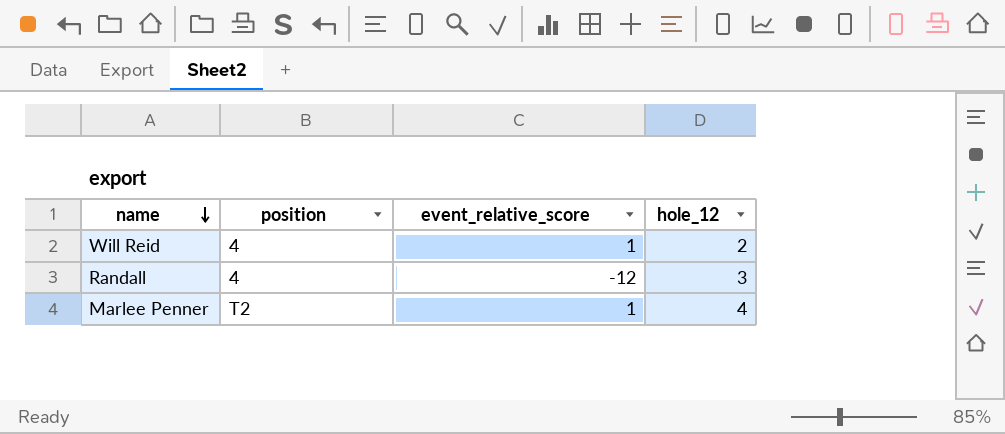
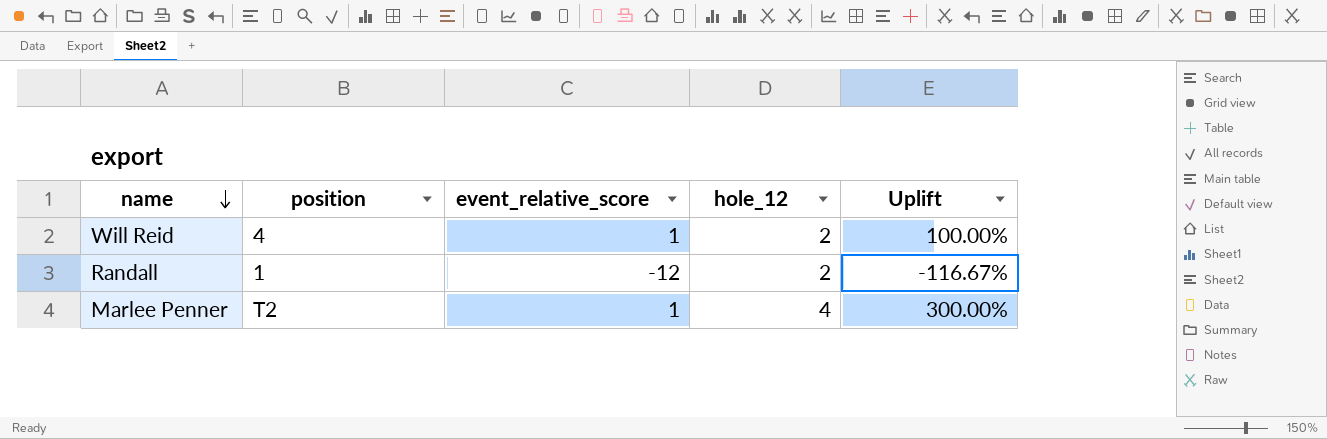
column Uplift | formula: none -> ([hole_12] - [event_relative_score]) / [event_relative_score]
Randall | position: 4 -> 1
Randall | hole_12: 3 -> 2

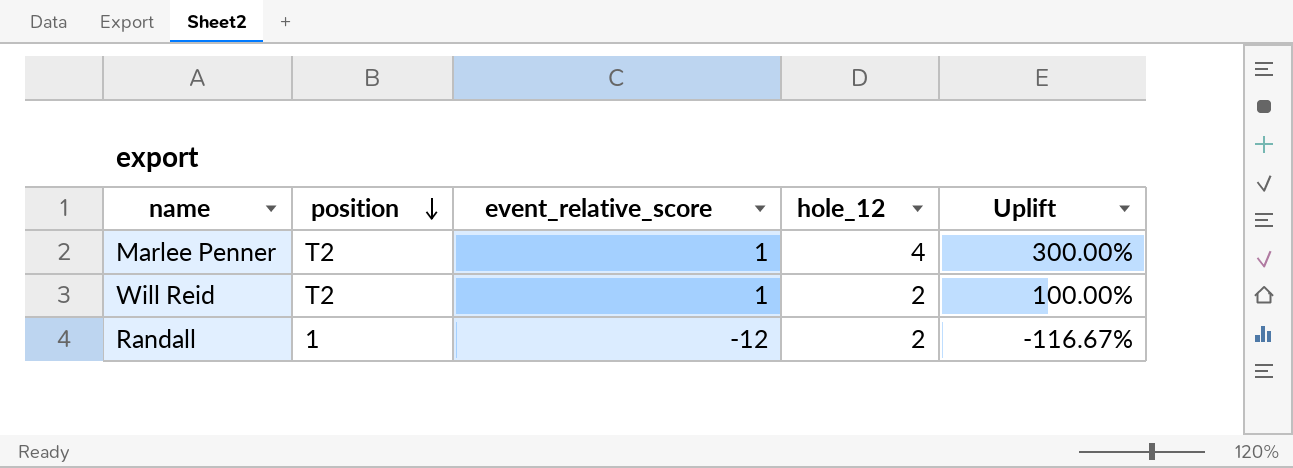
row order: name descending -> position descending
Will Reid | position: 4 -> T2

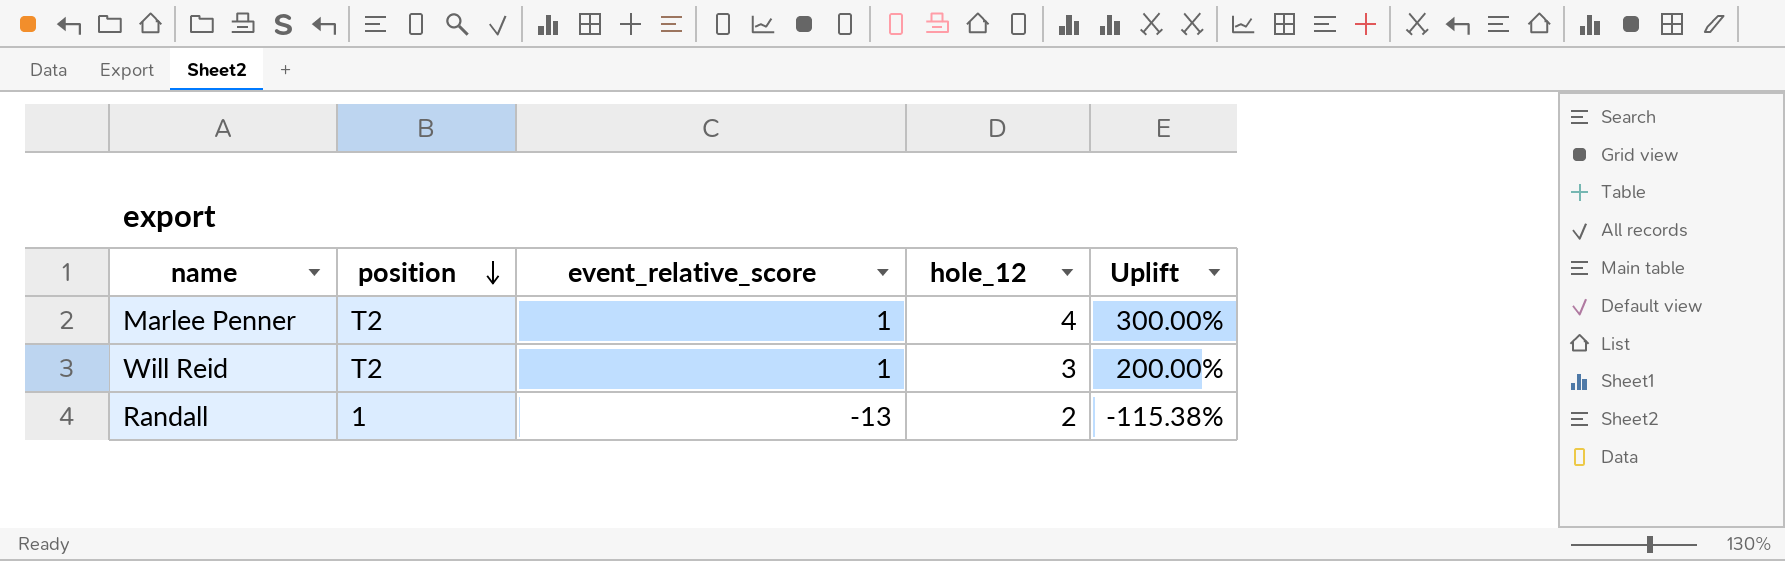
Will Reid | hole_12: 2 -> 3
Will Reid | Uplift: 100.00% -> 200.00%
Randall | event_relative_score: -12 -> -13
Randall | Uplift: -116.67% -> -115.38%

